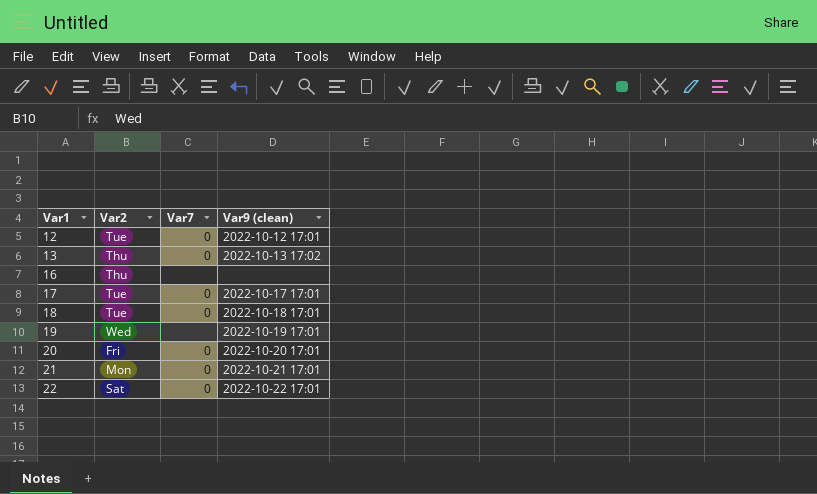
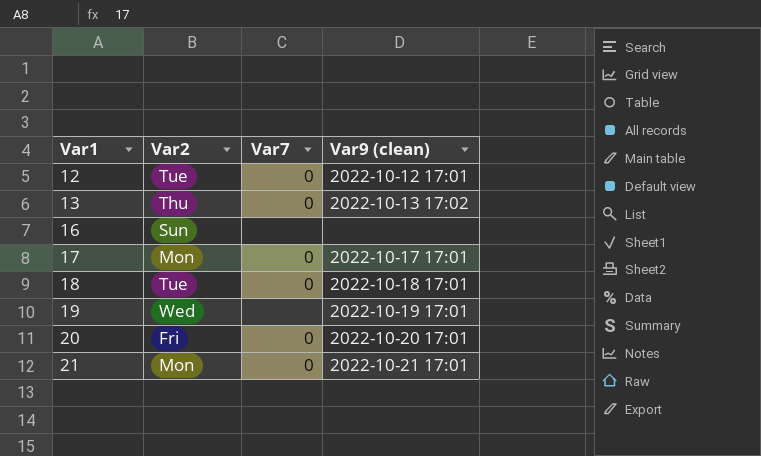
row 22: Sat | 0 | 2022-10-22 17:01 -> none
16 | Var2: Thu -> Sun
17 | Var2: Tue -> Mon

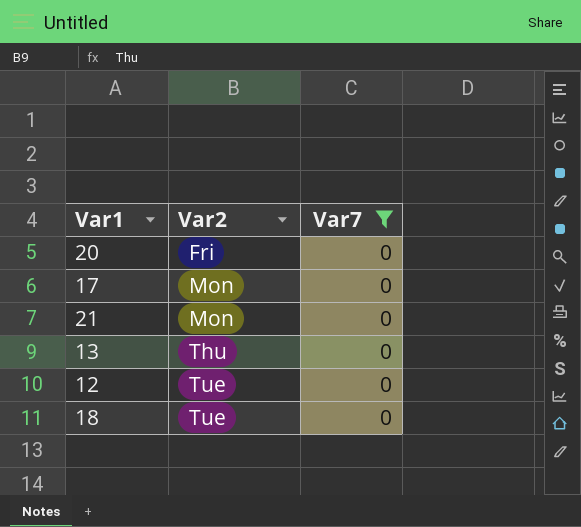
filter: none -> Var7 = 0
row order: Var1 ascending -> Var2 ascending
column Var9 (clean) | position: 4 -> none

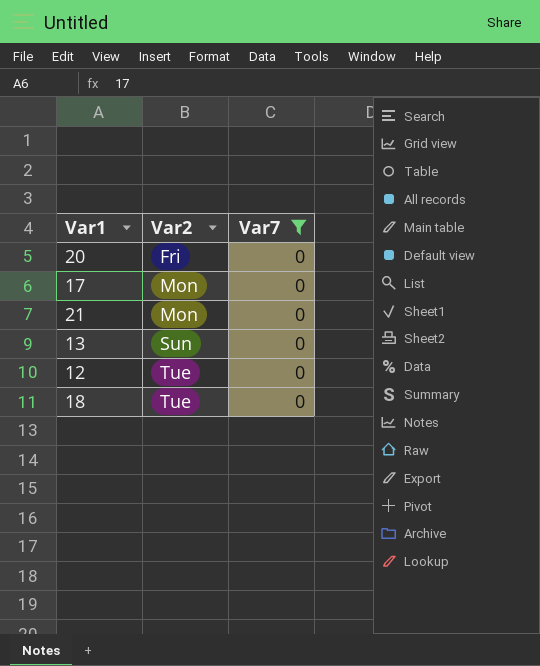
13 | Var2: Thu -> Sun

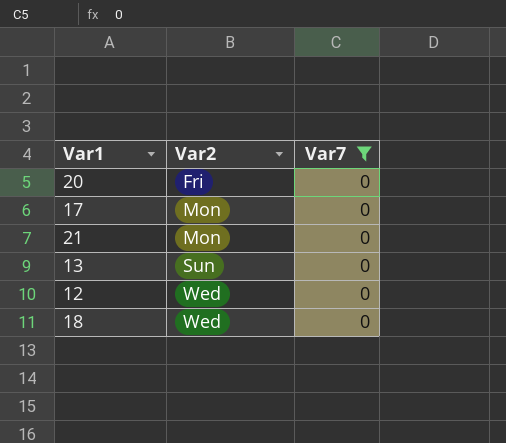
12 | Var2: Tue -> Wed
18 | Var2: Tue -> Wed

